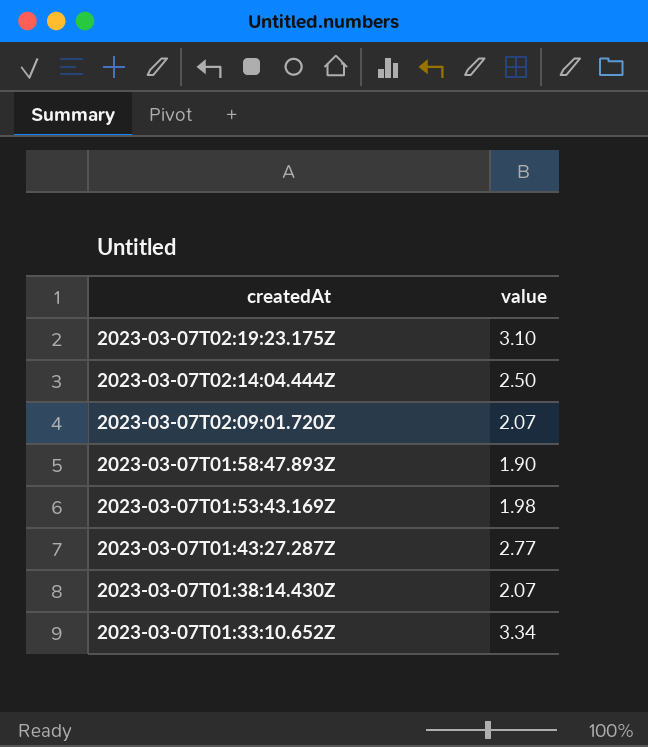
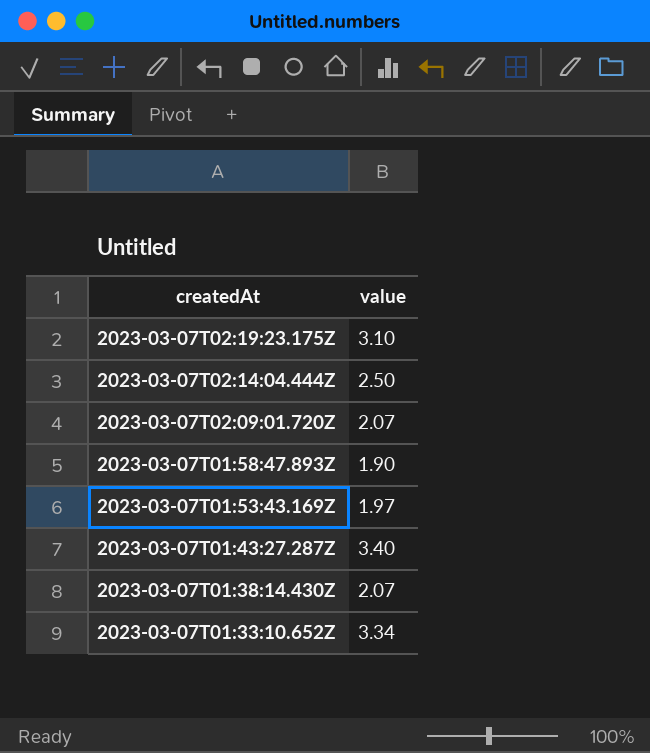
2023-03-07T01:53:43.169Z | value: 1.98 -> 1.97
2023-03-07T01:43:27.287Z | value: 2.77 -> 3.40

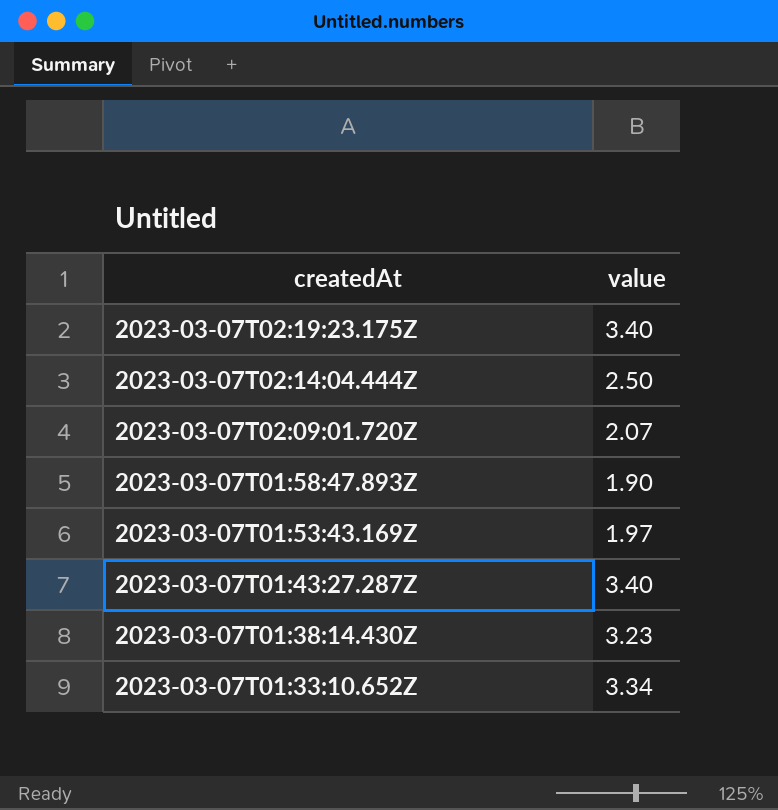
2023-03-07T02:19:23.175Z | value: 3.10 -> 3.40
2023-03-07T01:38:14.430Z | value: 2.07 -> 3.23

